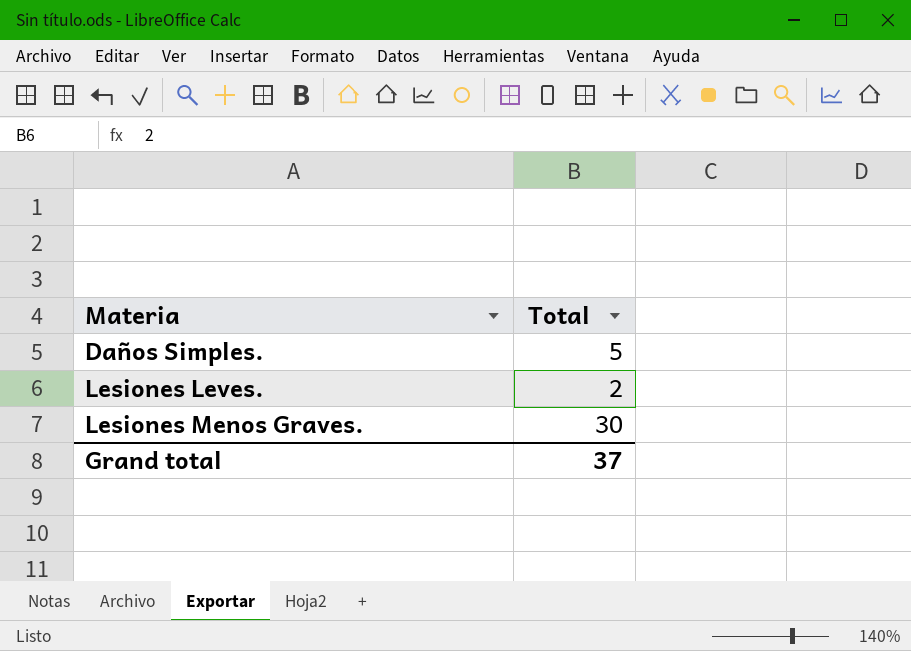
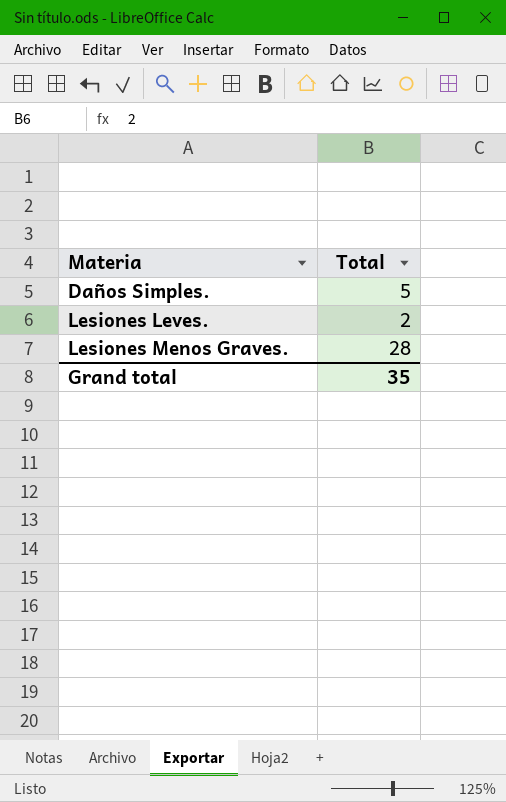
Lesiones Menos Graves. | Total: 30 -> 28
Grand total | Total: 37 -> 35

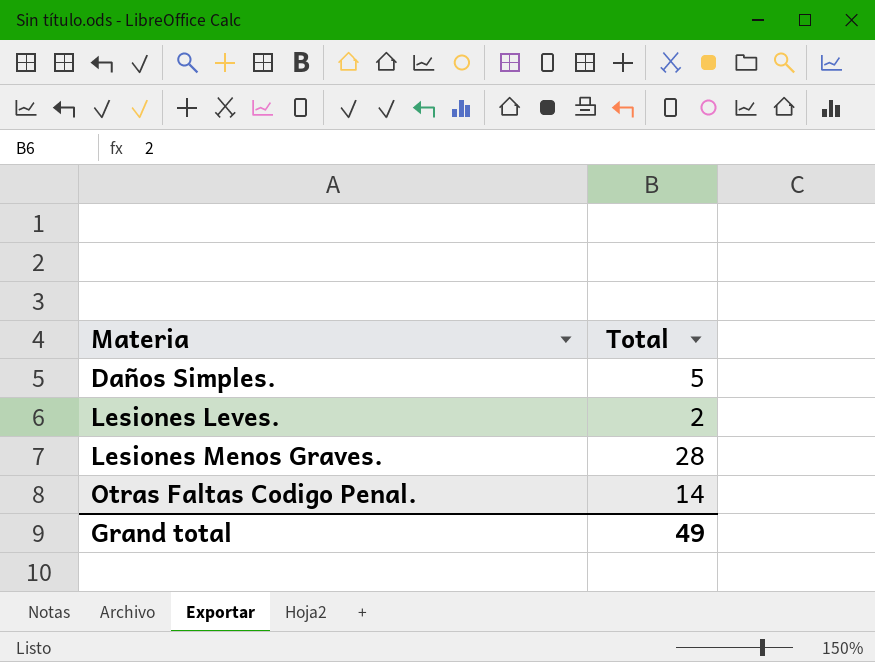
row Otras Faltas Codigo Penal.: none -> 14
Grand total | Total: 35 -> 49

